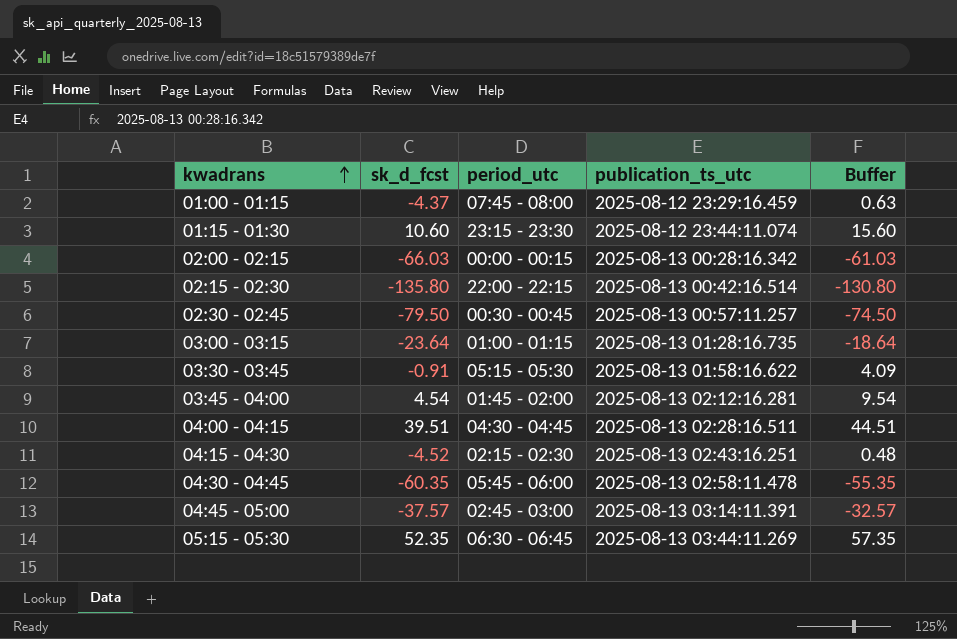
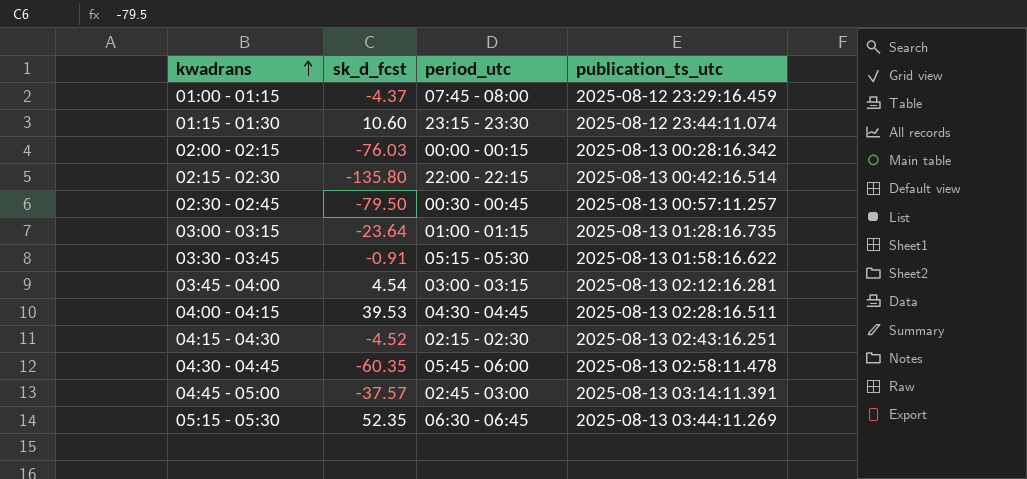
column Buffer | formula: [sk_d_fcst] + 5 -> none
02:00 - 02:15 | sk_d_fcst: -66.03 -> -76.03
03:45 - 04:00 | period_utc: 01:45 - 02:00 -> 03:00 - 03:15
04:00 - 04:15 | sk_d_fcst: 39.51 -> 39.53

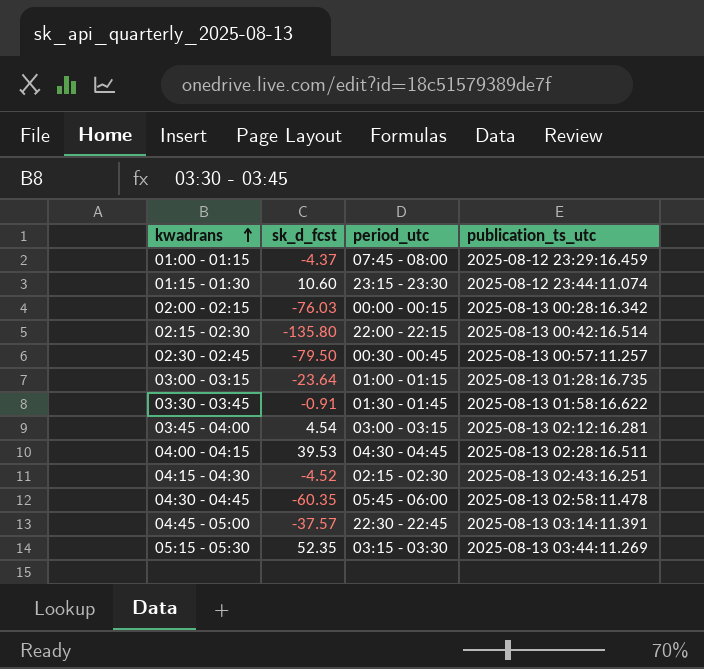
03:30 - 03:45 | period_utc: 05:15 - 05:30 -> 01:30 - 01:45
04:45 - 05:00 | period_utc: 02:45 - 03:00 -> 22:30 - 22:45
05:15 - 05:30 | period_utc: 06:30 - 06:45 -> 03:15 - 03:30

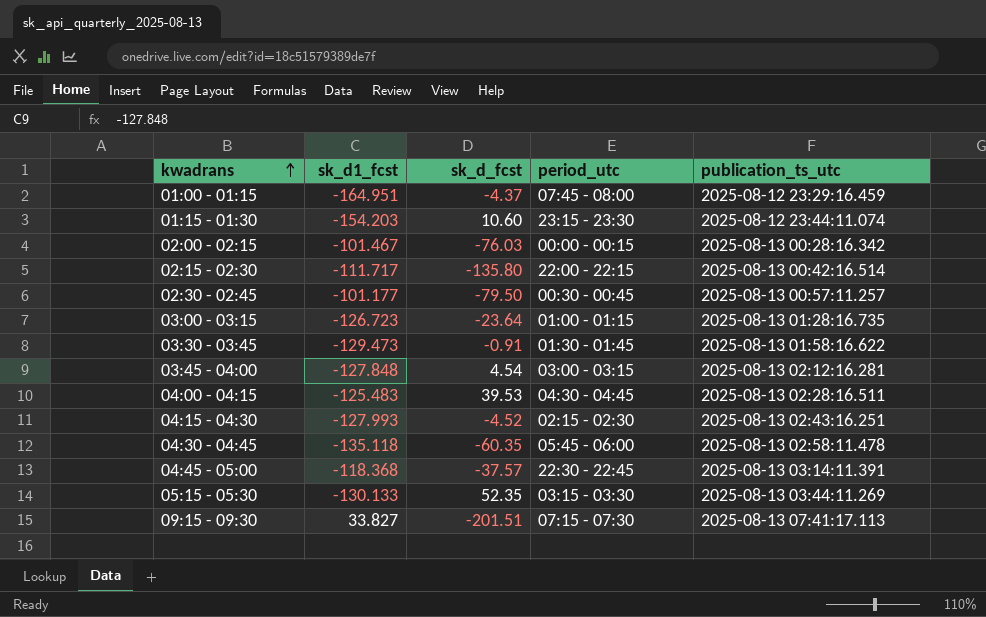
column sk_d1_fcst | position: none -> 2
row 09:15 - 09:30: none -> 33.827 | -201.51 | 07:15 - 07:30 | 2025-08-13 07:41:17.113

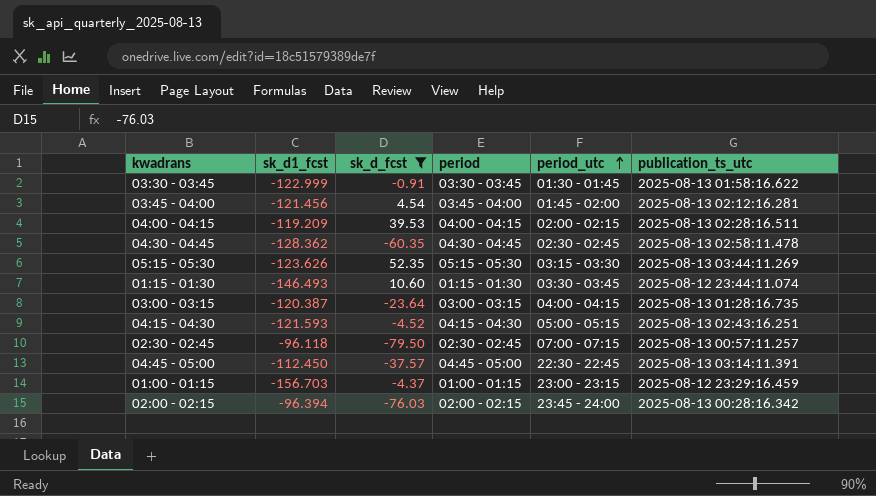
filter: none -> sk_d_fcst >= -79.50
row order: kwadrans ascending -> period_utc ascending
column period | position: none -> 4
03:30 - 03:45 | sk_d1_fcst: -129.473 -> -122.999
03:45 - 04:00 | sk_d1_fcst: -127.848 -> -121.456
03:45 - 04:00 | period_utc: 03:00 - 03:15 -> 01:45 - 02:00
04:00 - 04:15 | sk_d1_fcst: -125.483 -> -119.209
04:00 - 04:15 | period_utc: 04:30 - 04:45 -> 02:00 - 02:15
04:30 - 04:45 | sk_d1_fcst: -135.118 -> -128.362
04:30 - 04:45 | period_utc: 05:45 - 06:00 -> 02:30 - 02:45
05:15 - 05:30 | sk_d1_fcst: -130.133 -> -123.626
01:15 - 01:30 | sk_d1_fcst: -154.203 -> -146.493
01:15 - 01:30 | period_utc: 23:15 - 23:30 -> 03:30 - 03:45
03:00 - 03:15 | sk_d1_fcst: -126.723 -> -120.387
03:00 - 03:15 | period_utc: 01:00 - 01:15 -> 04:00 - 04:15
04:15 - 04:30 | sk_d1_fcst: -127.993 -> -121.593
04:15 - 04:30 | period_utc: 02:15 - 02:30 -> 05:00 - 05:15
02:30 - 02:45 | sk_d1_fcst: -101.177 -> -96.118
02:30 - 02:45 | period_utc: 00:30 - 00:45 -> 07:00 - 07:15
04:45 - 05:00 | sk_d1_fcst: -118.368 -> -112.450
01:00 - 01:15 | sk_d1_fcst: -164.951 -> -156.703
01:00 - 01:15 | period_utc: 07:45 - 08:00 -> 23:00 - 23:15
02:00 - 02:15 | sk_d1_fcst: -101.467 -> -96.394
02:00 - 02:15 | period_utc: 00:00 - 00:15 -> 23:45 - 24:00

